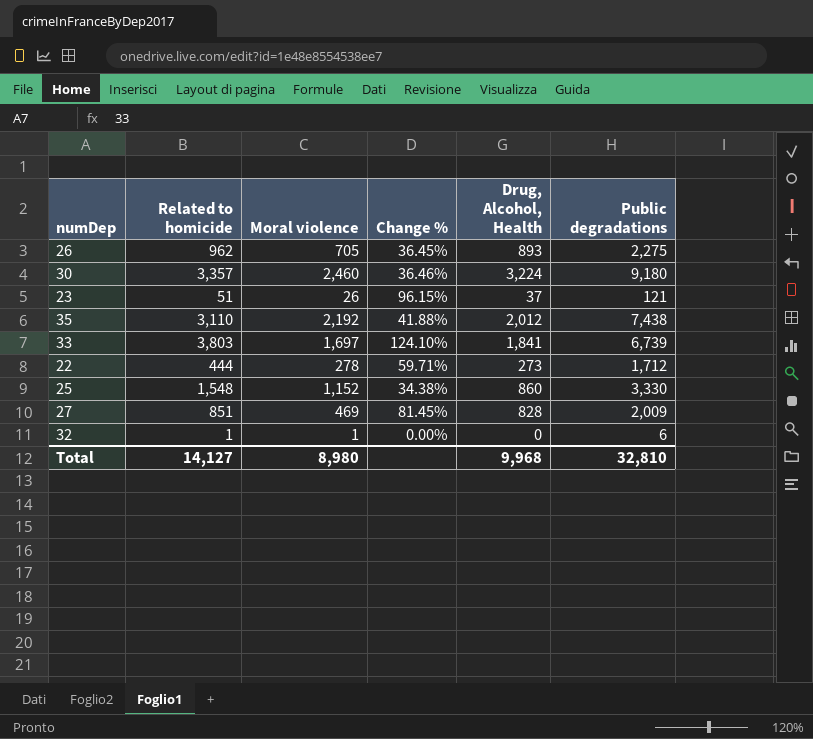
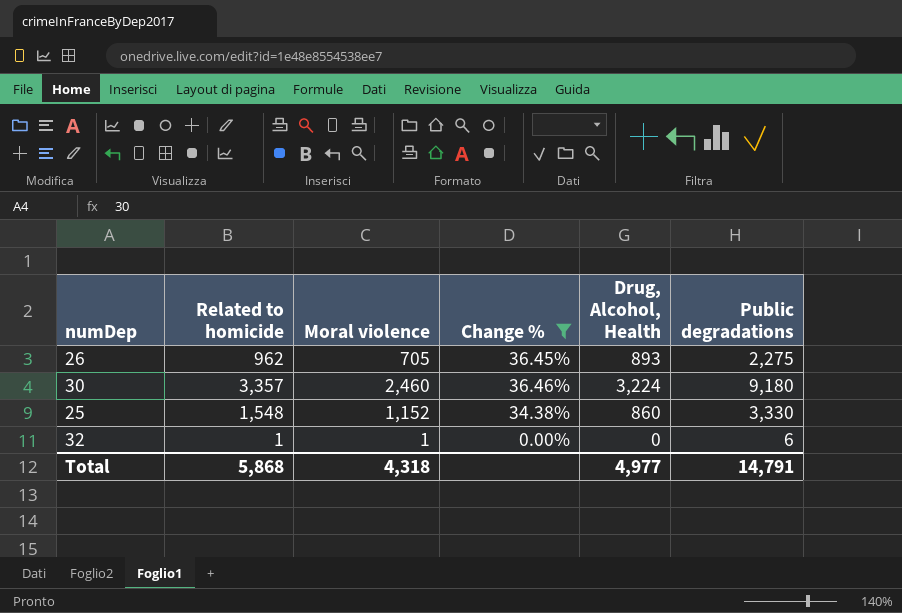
filter: none -> Change % <= 36.46%
Total | Related to homicide: 14,127 -> 5,868
Total | Moral violence: 8,980 -> 4,318
Total | Drug, Alcohol, Health: 9,968 -> 4,977
Total | Public degradations: 32,810 -> 14,791

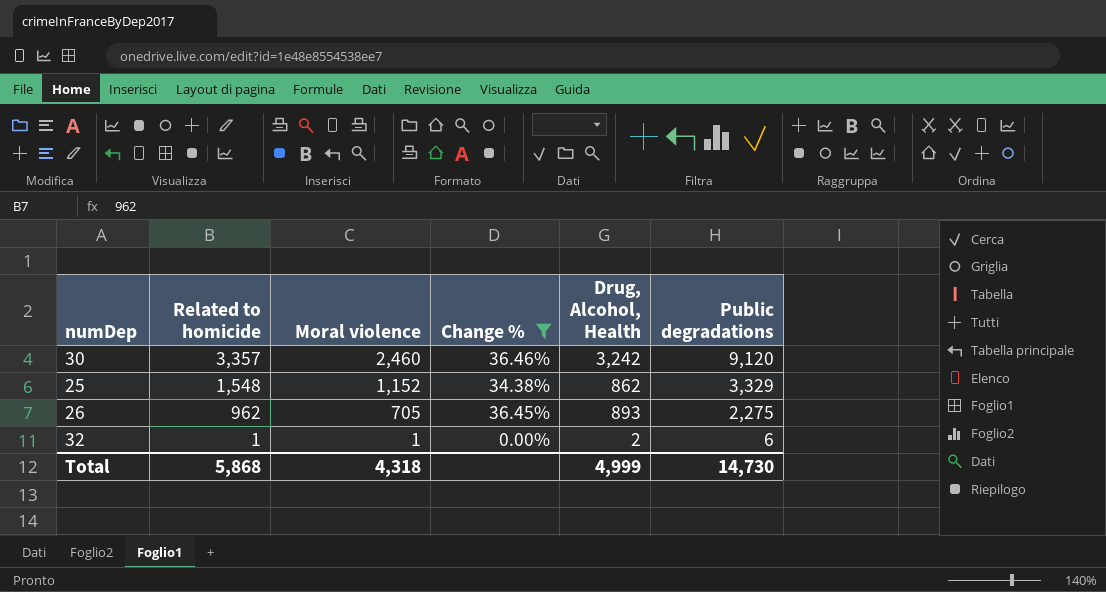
row order: none -> Related to homicide descending
30 | Drug, Alcohol, Health: 3,224 -> 3,242
30 | Public degradations: 9,180 -> 9,120
25 | Drug, Alcohol, Health: 860 -> 862
25 | Public degradations: 3,330 -> 3,329
32 | Drug, Alcohol, Health: 0 -> 2
Total | Drug, Alcohol, Health: 4,977 -> 4,999
Total | Public degradations: 14,791 -> 14,730

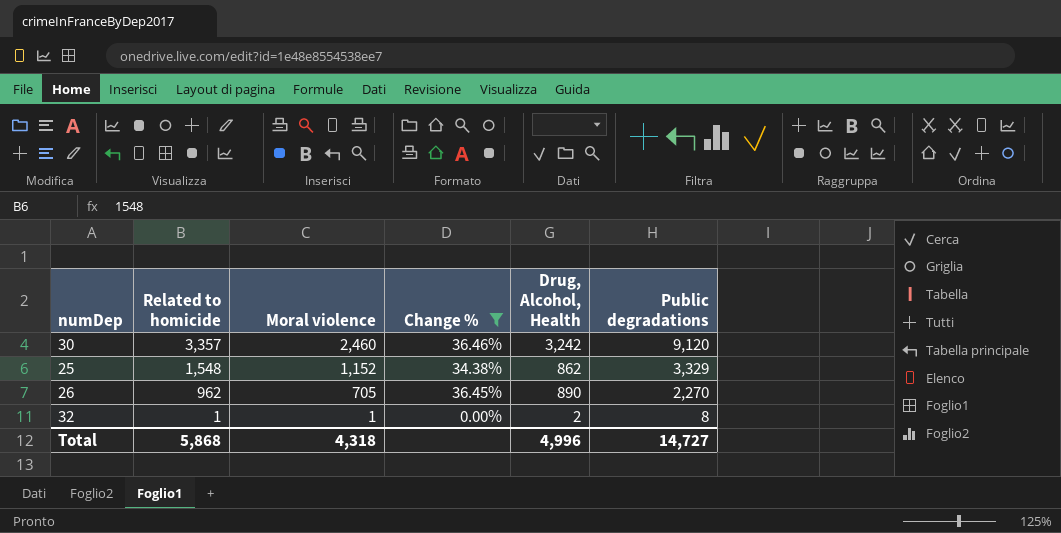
26 | Drug, Alcohol, Health: 893 -> 890
26 | Public degradations: 2,275 -> 2,270
32 | Public degradations: 6 -> 8
Total | Drug, Alcohol, Health: 4,999 -> 4,996
Total | Public degradations: 14,730 -> 14,727

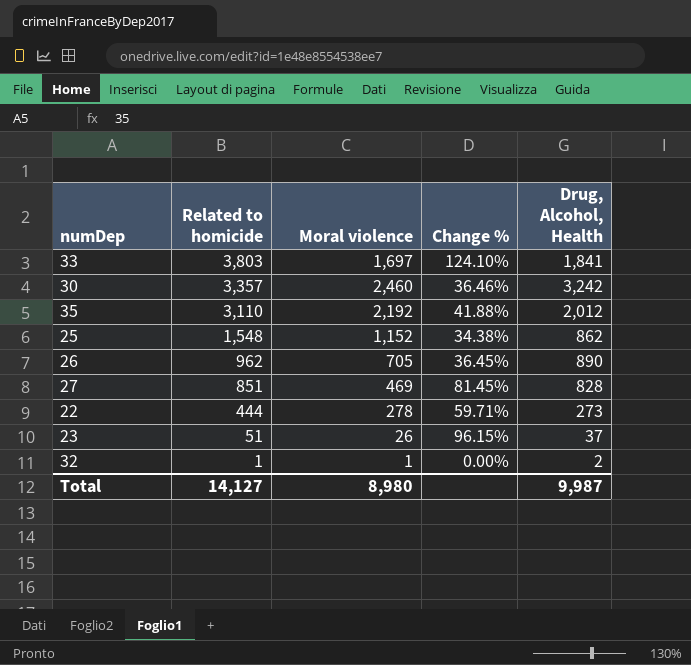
filter: Change % <= 36.46% -> none
column Public degradations | position: 6 -> none
Total | Related to homicide: 5,868 -> 14,127
Total | Moral violence: 4,318 -> 8,980
Total | Drug, Alcohol, Health: 4,996 -> 9,987

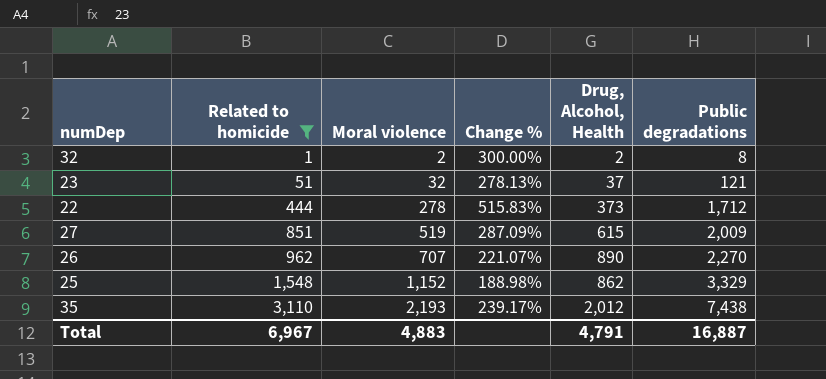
filter: none -> Related to homicide <= 3,110
row order: Related to homicide descending -> Related to homicide ascending
column Change % | formula: ([Related to homicide] - [Moral violence]) / [Moral violence] -> ([Public degradations] - [Moral violence]) / [Moral violence]
column Public degradations | position: none -> 6
32 | Moral violence: 1 -> 2
23 | Moral violence: 26 -> 32
22 | Drug, Alcohol, Health: 273 -> 373
27 | Moral violence: 469 -> 519
27 | Drug, Alcohol, Health: 828 -> 615
26 | Moral violence: 705 -> 707
35 | Moral violence: 2,192 -> 2,193
Total | Related to homicide: 14,127 -> 6,967
Total | Moral violence: 8,980 -> 4,883
Total | Drug, Alcohol, Health: 9,987 -> 4,791

